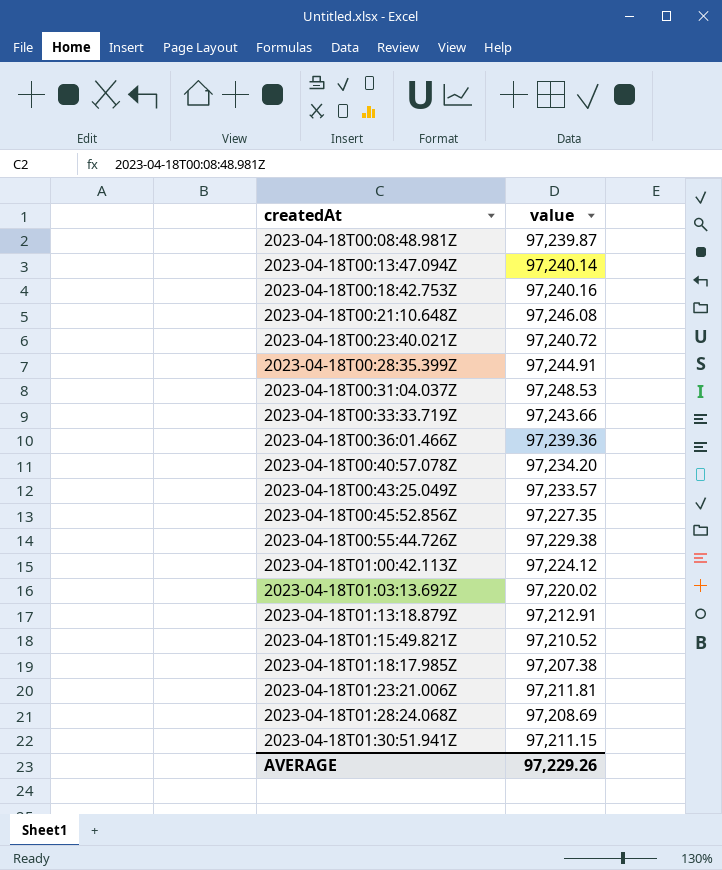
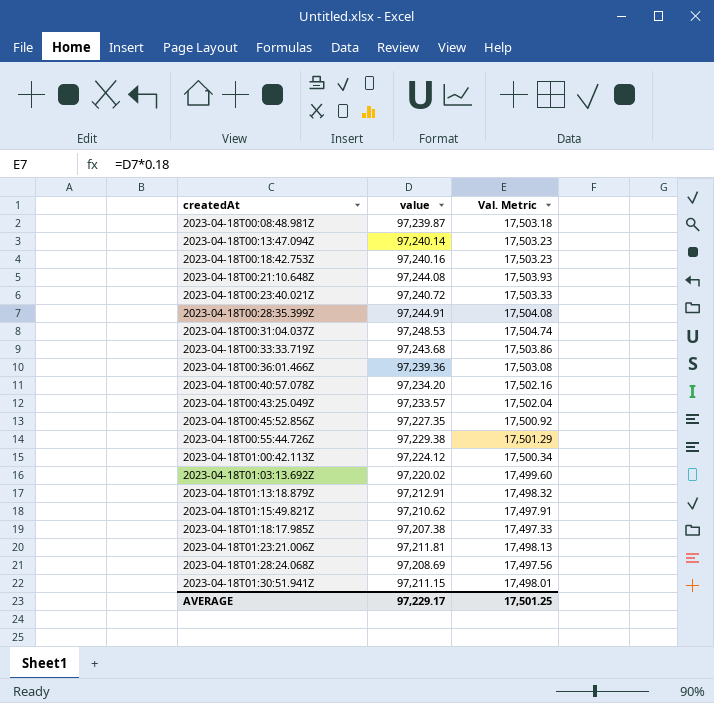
column Val. Metric | formula: none -> [value] * 0.18
2023-04-18T00:21:10.648Z | value: 97,246.08 -> 97,244.08
2023-04-18T00:33:33.719Z | value: 97,243.66 -> 97,243.68
2023-04-18T01:15:49.821Z | value: 97,210.52 -> 97,210.62
AVERAGE | value: 97,229.26 -> 97,229.17

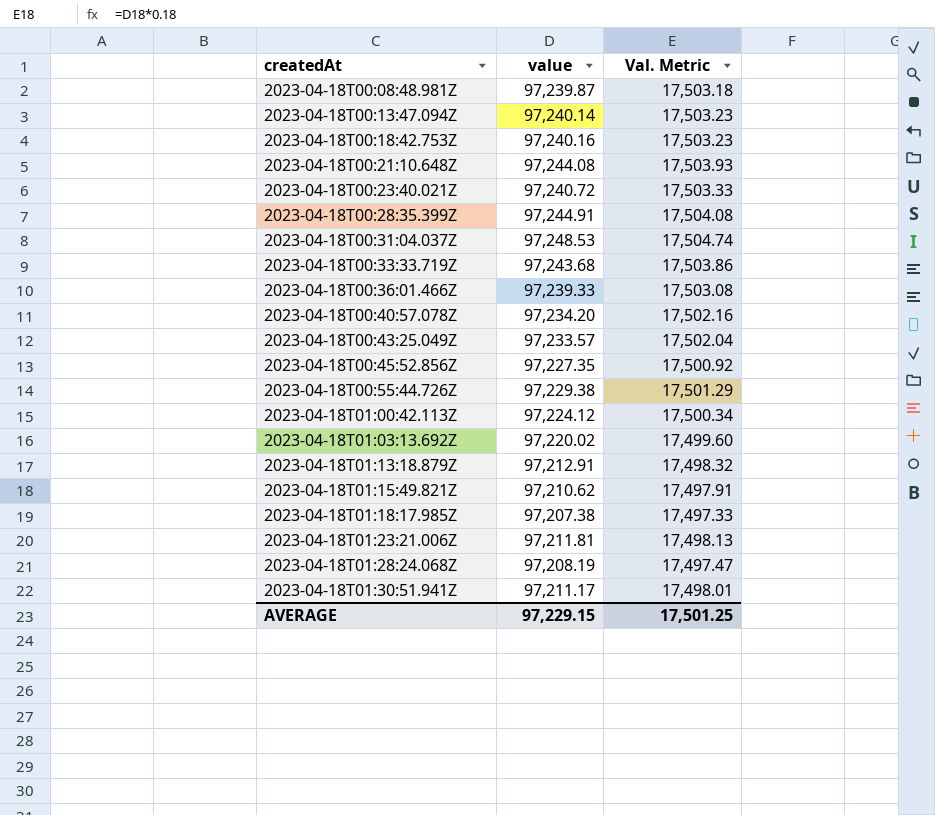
2023-04-18T00:36:01.466Z | value: 97,239.36 -> 97,239.33
2023-04-18T01:28:24.068Z | value: 97,208.69 -> 97,208.19
2023-04-18T01:28:24.068Z | Val. Metric: 17,497.56 -> 17,497.47
2023-04-18T01:30:51.941Z | value: 97,211.15 -> 97,211.17
AVERAGE | value: 97,229.17 -> 97,229.15

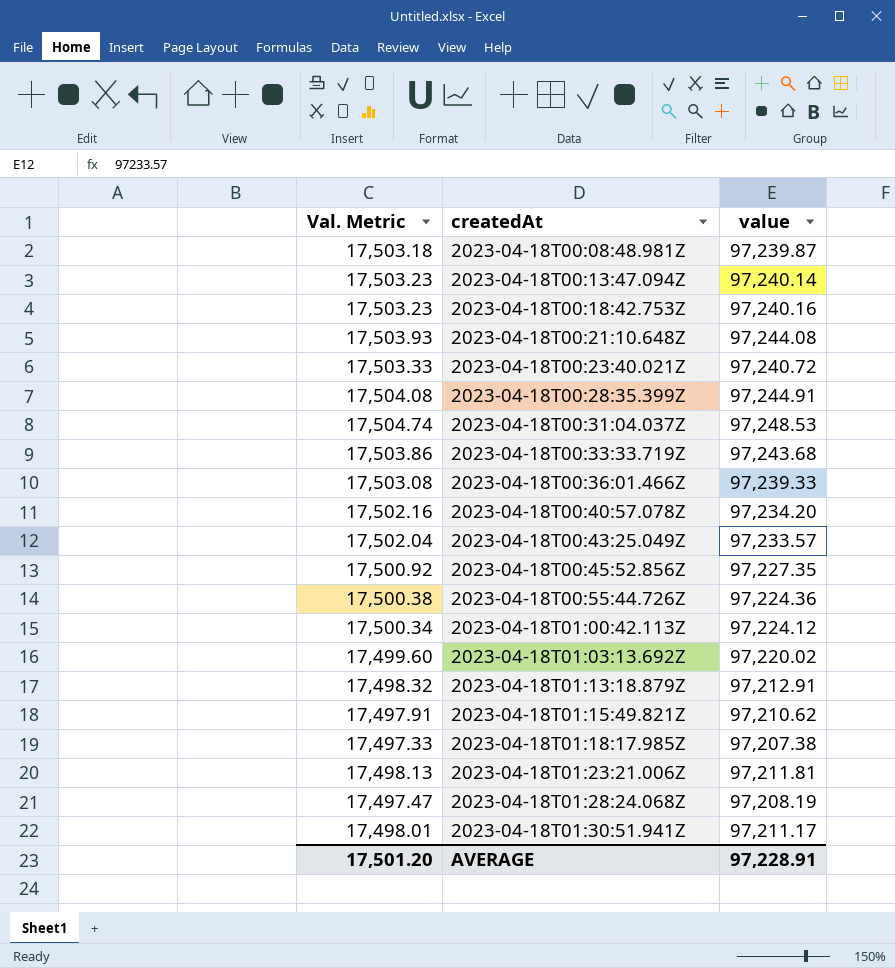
column Val. Metric | position: 3 -> 1
2023-04-18T00:55:44.726Z | Val. Metric: 17,501.29 -> 17,500.38
2023-04-18T00:55:44.726Z | value: 97,229.38 -> 97,224.36
AVERAGE | Val. Metric: 17,501.25 -> 17,501.20
AVERAGE | value: 97,229.15 -> 97,228.91

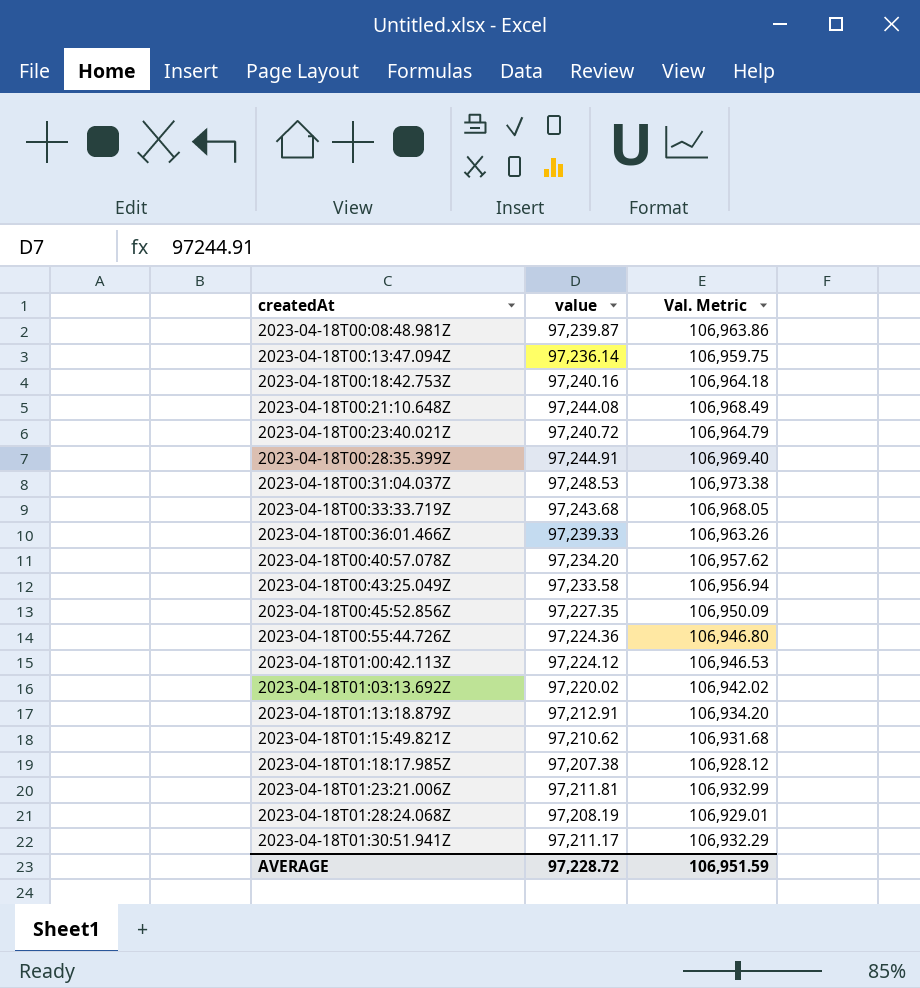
column Val. Metric | formula: [value] * 0.18 -> [value] * 1.1
column Val. Metric | position: 1 -> 3
2023-04-18T00:13:47.094Z | value: 97,240.14 -> 97,236.14
2023-04-18T00:43:25.049Z | value: 97,233.57 -> 97,233.58
AVERAGE | value: 97,228.91 -> 97,228.72
AVERAGE | Val. Metric: 17,501.20 -> 106,951.59

